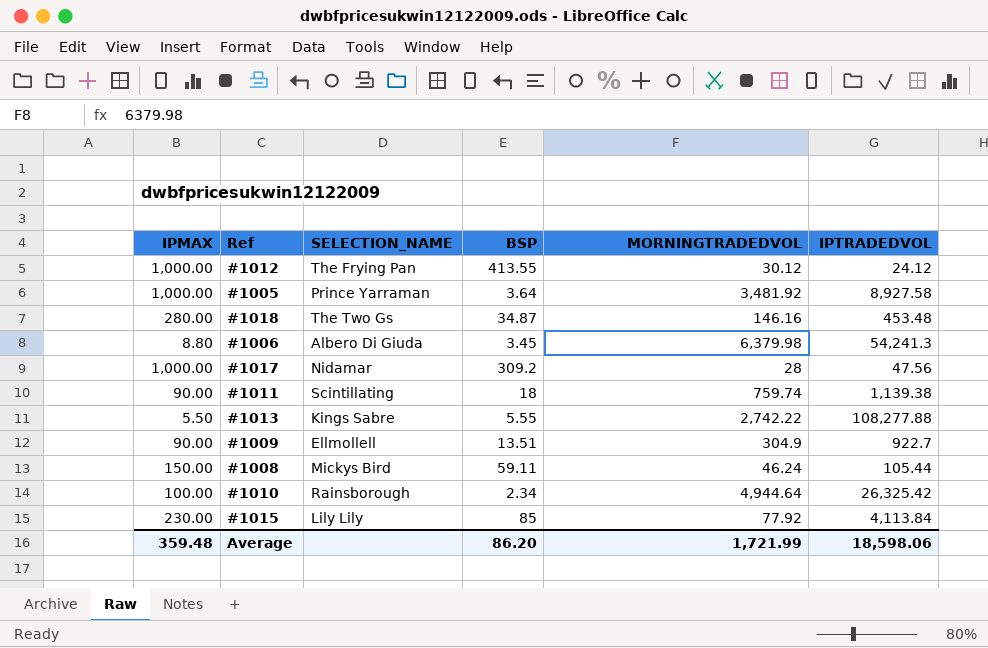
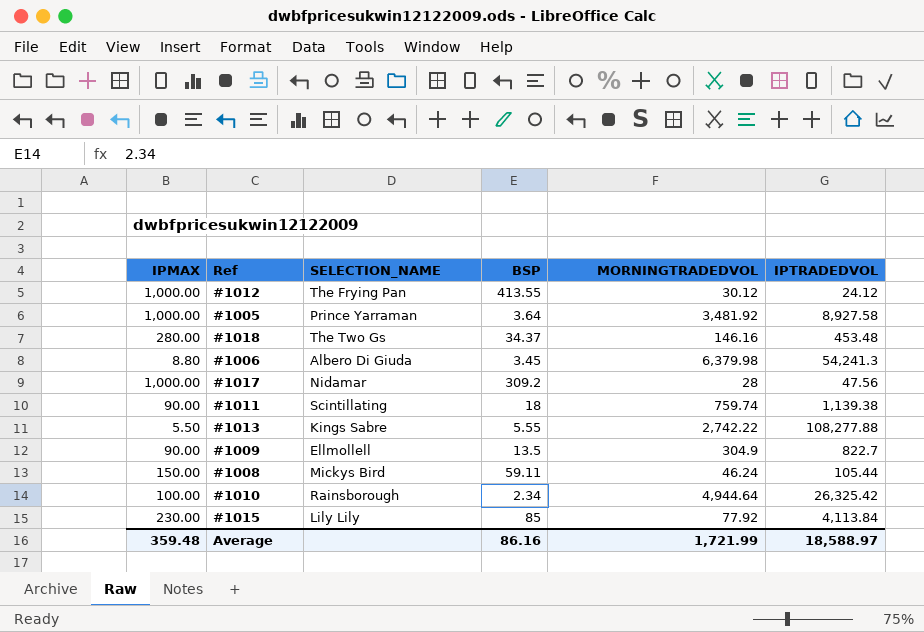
#1018 | BSP: 34.87 -> 34.37
#1009 | BSP: 13.51 -> 13.5
#1009 | IPTRADEDVOL: 922.7 -> 822.7
Average | BSP: 86.20 -> 86.16
Average | IPTRADEDVOL: 18,598.06 -> 18,588.97

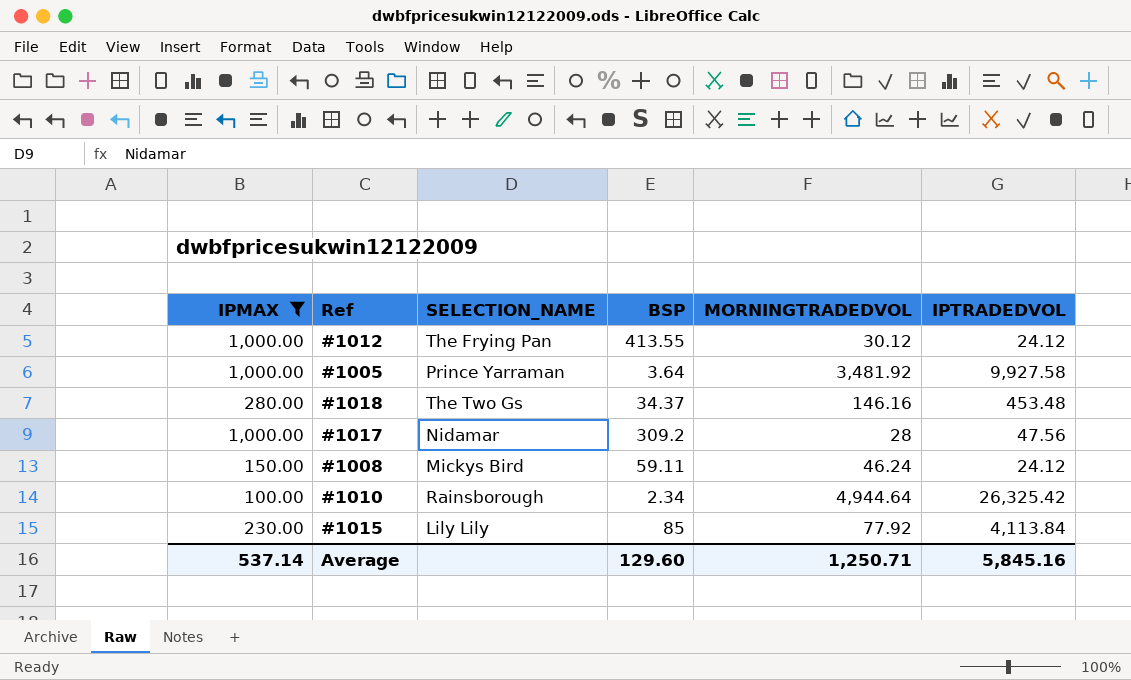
filter: none -> IPMAX >= 100.00
#1005 | IPTRADEDVOL: 8,927.58 -> 9,927.58
#1008 | IPTRADEDVOL: 105.44 -> 24.12
Average | IPMAX: 359.48 -> 537.14
Average | BSP: 86.16 -> 129.60
Average | MORNINGTRADEDVOL: 1,721.99 -> 1,250.71
Average | IPTRADEDVOL: 18,588.97 -> 5,845.16

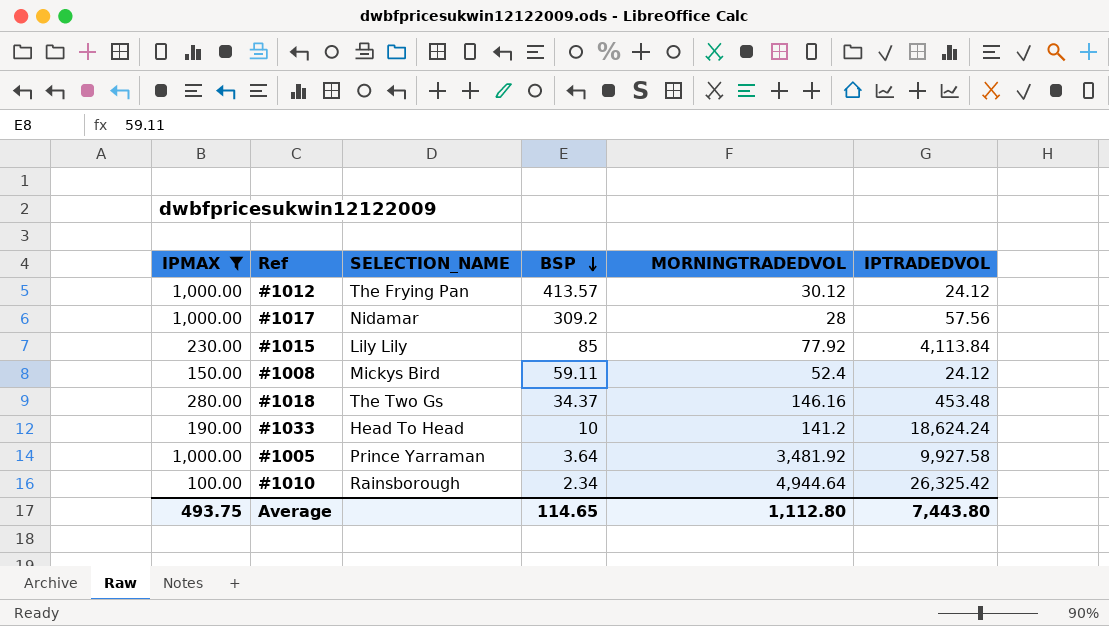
row order: none -> BSP descending
#1012 | BSP: 413.55 -> 413.57
#1017 | IPTRADEDVOL: 47.56 -> 57.56
#1008 | MORNINGTRADEDVOL: 46.24 -> 52.4
row #1033: none -> 190.00 | Head To Head | 10 | 141.2 | 18,624.24
Average | IPMAX: 537.14 -> 493.75
Average | BSP: 129.60 -> 114.65
Average | MORNINGTRADEDVOL: 1,250.71 -> 1,112.80
Average | IPTRADEDVOL: 5,845.16 -> 7,443.80

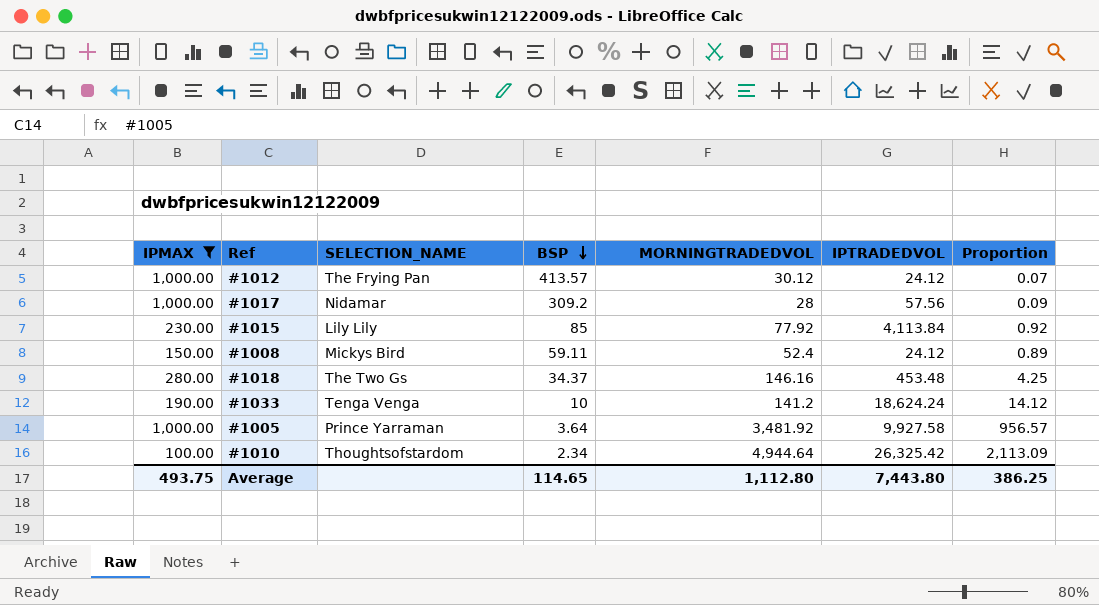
column Proportion | formula: none -> [MORNINGTRADEDVOL] / [BSP]
#1033 | SELECTION_NAME: Head To Head -> Tenga Venga
#1010 | SELECTION_NAME: Rainsborough -> Thoughtsofstardom

